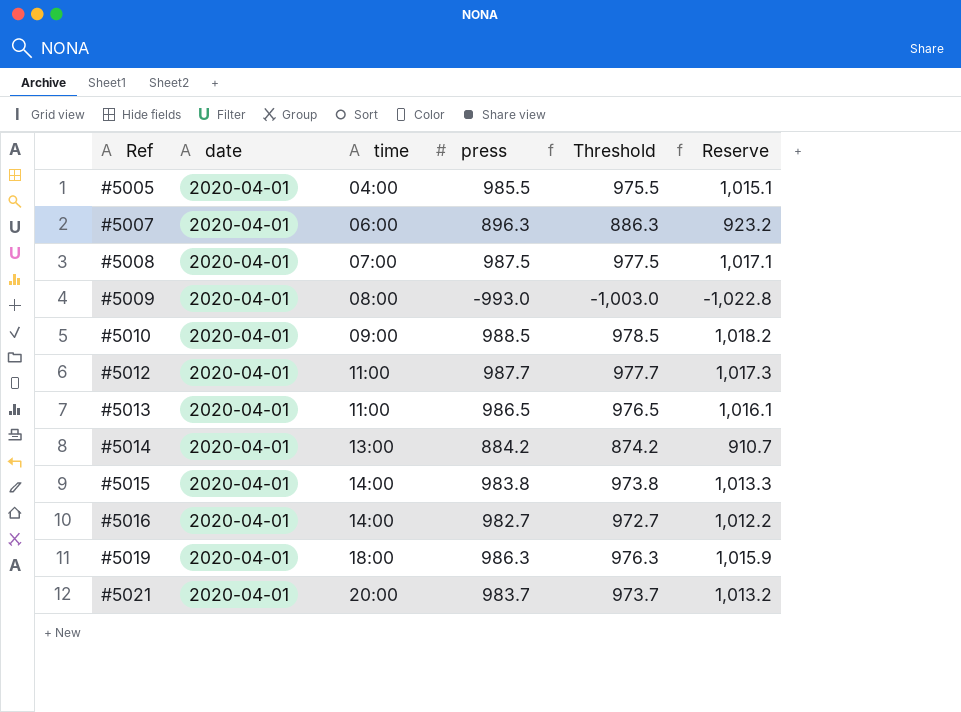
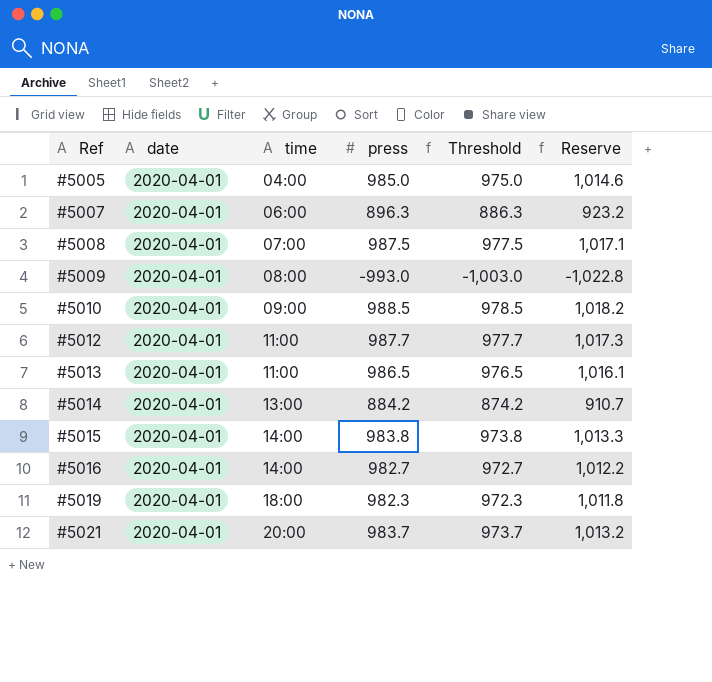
#5005 | press: 985.5 -> 985.0
#5005 | Threshold: 975.5 -> 975.0
#5005 | Reserve: 1,015.1 -> 1,014.6
#5019 | press: 986.3 -> 982.3
#5019 | Threshold: 976.3 -> 972.3
#5019 | Reserve: 1,015.9 -> 1,011.8

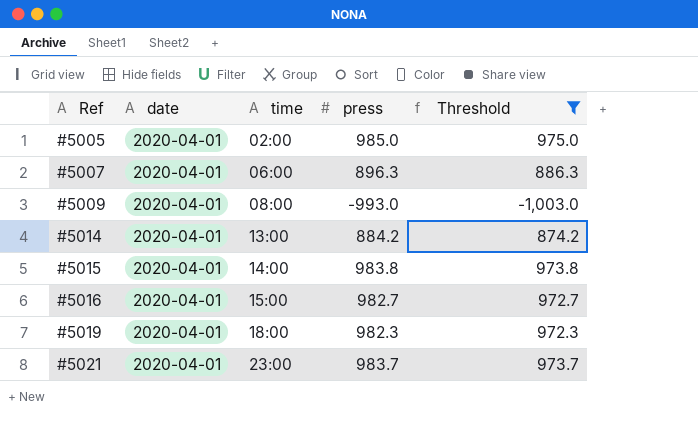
filter: none -> Threshold <= 975.0
column Reserve | formula: [press] * 1.03 -> none
#5005 | time: 04:00 -> 02:00
#5016 | time: 14:00 -> 15:00
#5021 | time: 20:00 -> 23:00

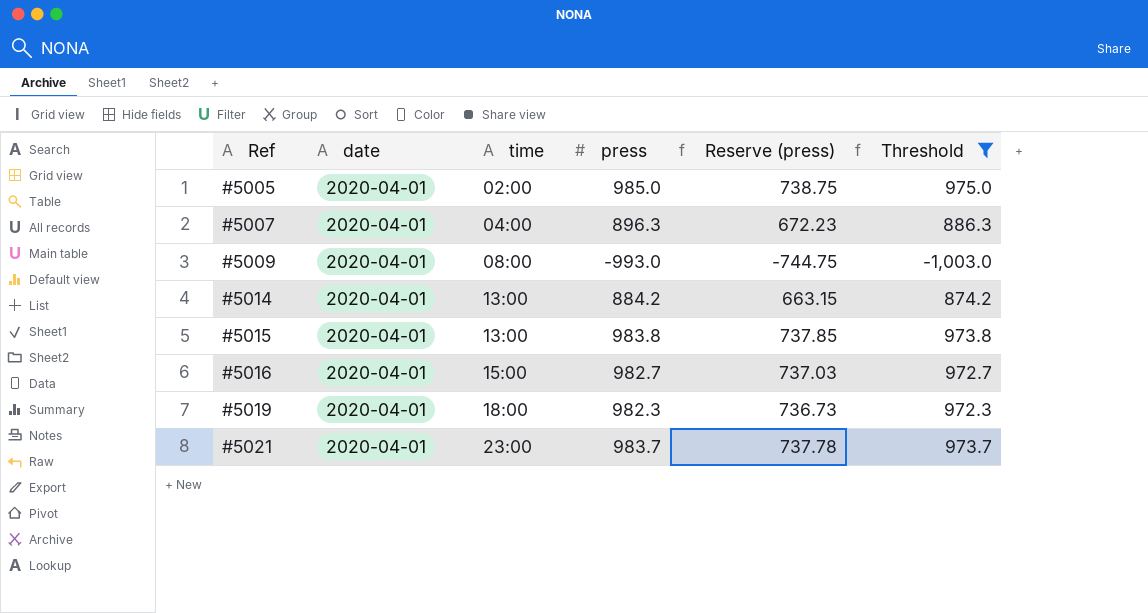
column Reserve (press) | formula: none -> [press] * 0.75
#5007 | time: 06:00 -> 04:00
#5015 | time: 14:00 -> 13:00

